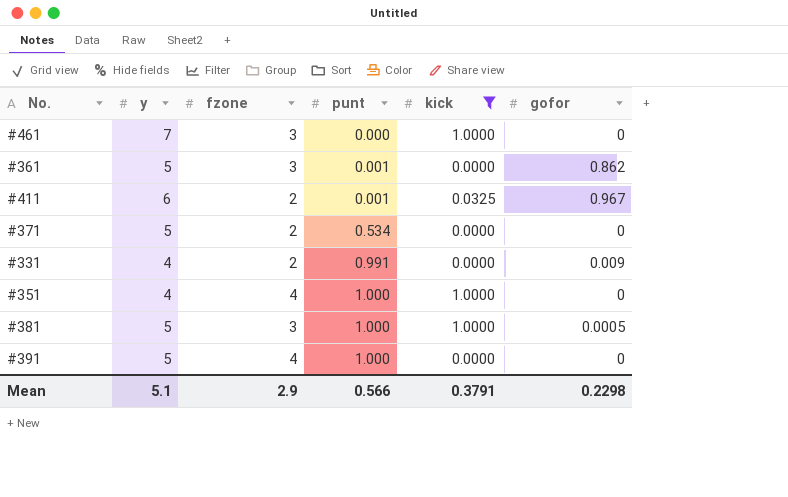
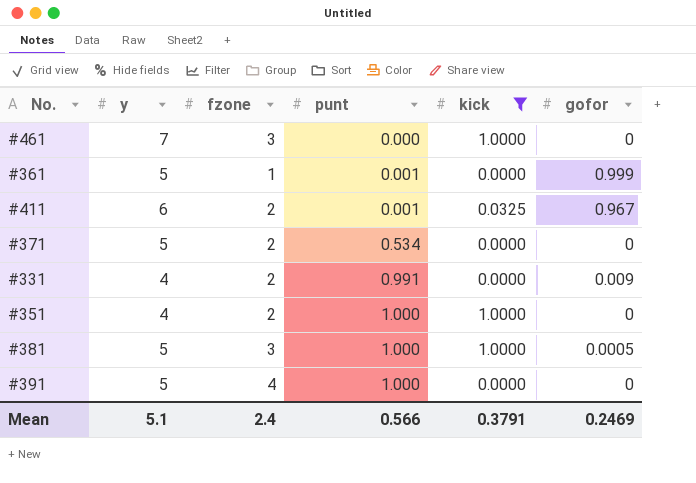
#361 | fzone: 3 -> 1
#361 | gofor: 0.862 -> 0.999
#351 | fzone: 4 -> 2
Mean | fzone: 2.9 -> 2.4
Mean | gofor: 0.2298 -> 0.2469

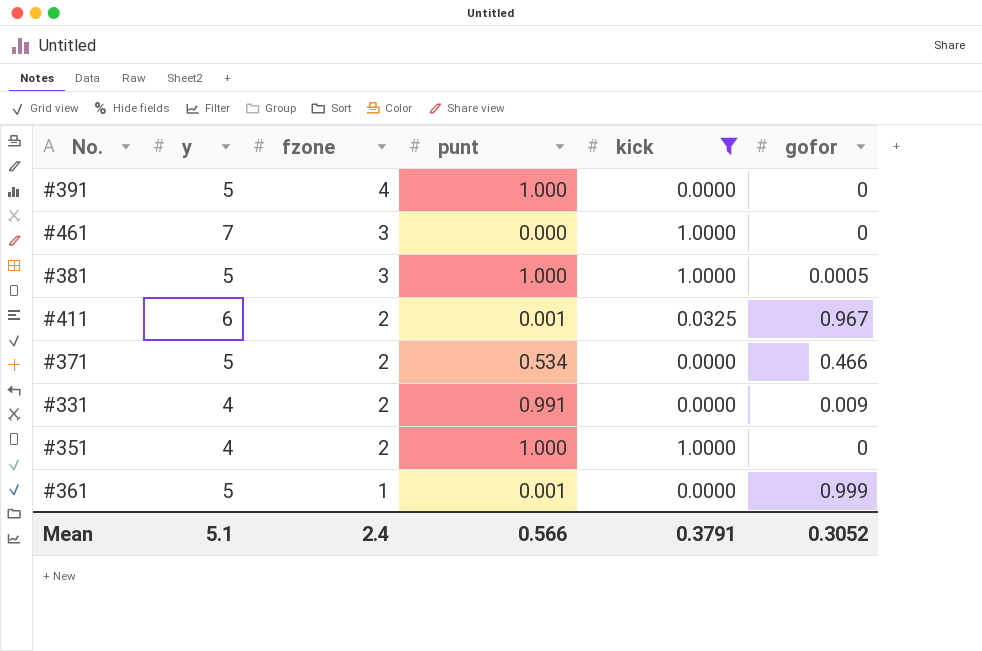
row order: punt ascending -> fzone descending
#371 | gofor: 0 -> 0.466
Mean | gofor: 0.2469 -> 0.3052

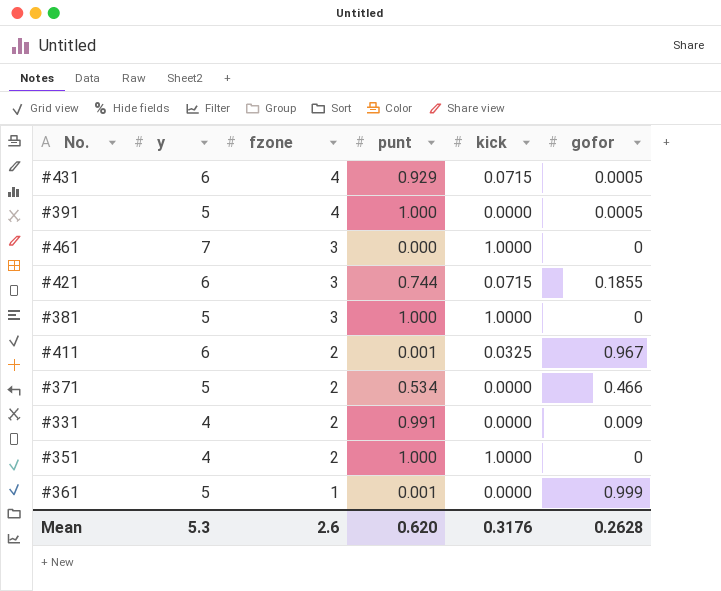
filter: kick != 0.0715 -> none
#391 | gofor: 0 -> 0.0005
#381 | gofor: 0.0005 -> 0
Mean | y: 5.1 -> 5.3
Mean | fzone: 2.4 -> 2.6
Mean | punt: 0.566 -> 0.620
Mean | kick: 0.3791 -> 0.3176
Mean | gofor: 0.3052 -> 0.2628

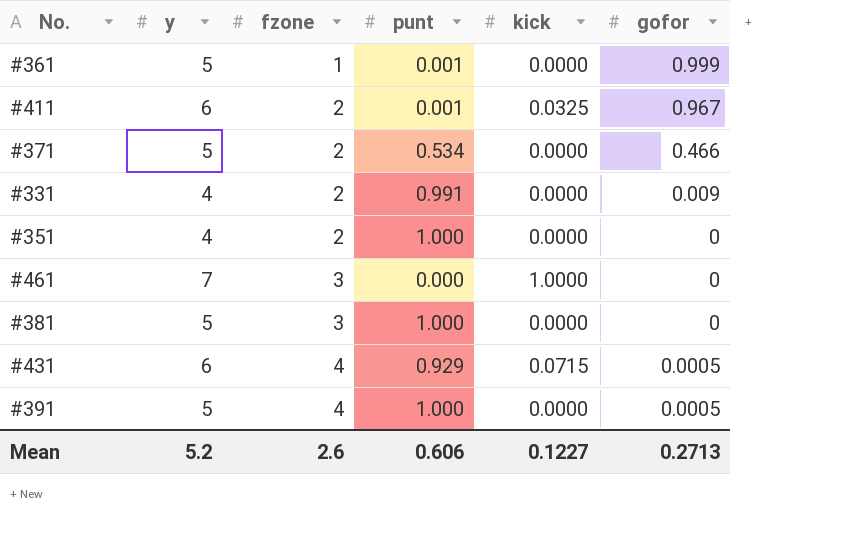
row order: fzone descending -> fzone ascending
row #421: 6 | 3 | 0.744 | 0.0715 | 0.1855 -> none
#351 | kick: 1.0000 -> 0.0000
#381 | kick: 1.0000 -> 0.0000
Mean | y: 5.3 -> 5.2
Mean | punt: 0.620 -> 0.606
Mean | kick: 0.3176 -> 0.1227
Mean | gofor: 0.2628 -> 0.2713

